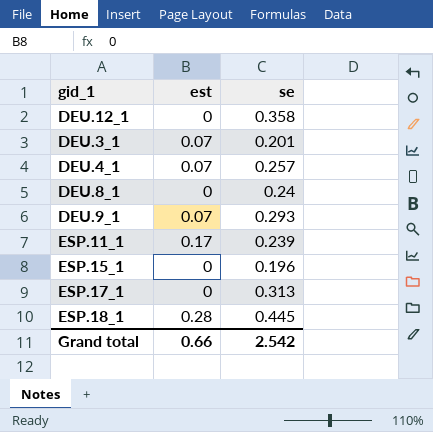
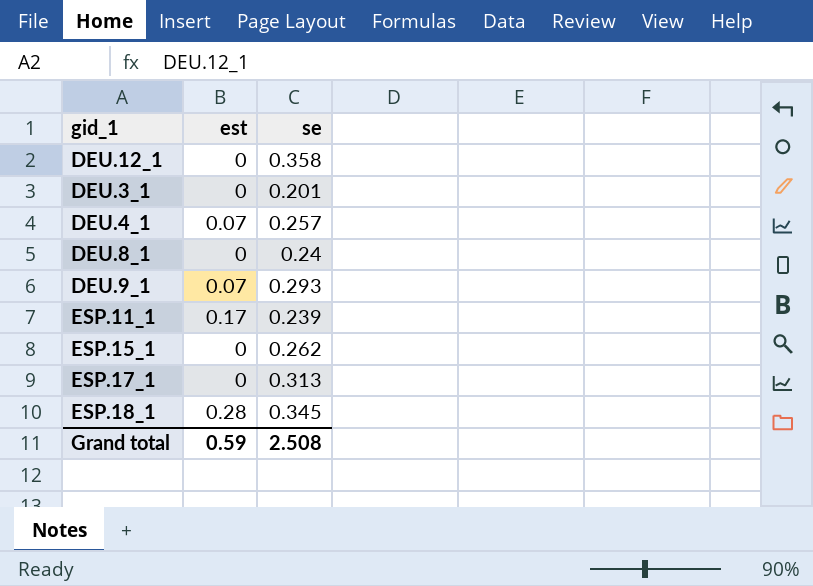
DEU.3_1 | est: 0.07 -> 0
ESP.15_1 | se: 0.196 -> 0.262
ESP.18_1 | se: 0.445 -> 0.345
Grand total | est: 0.66 -> 0.59
Grand total | se: 2.542 -> 2.508

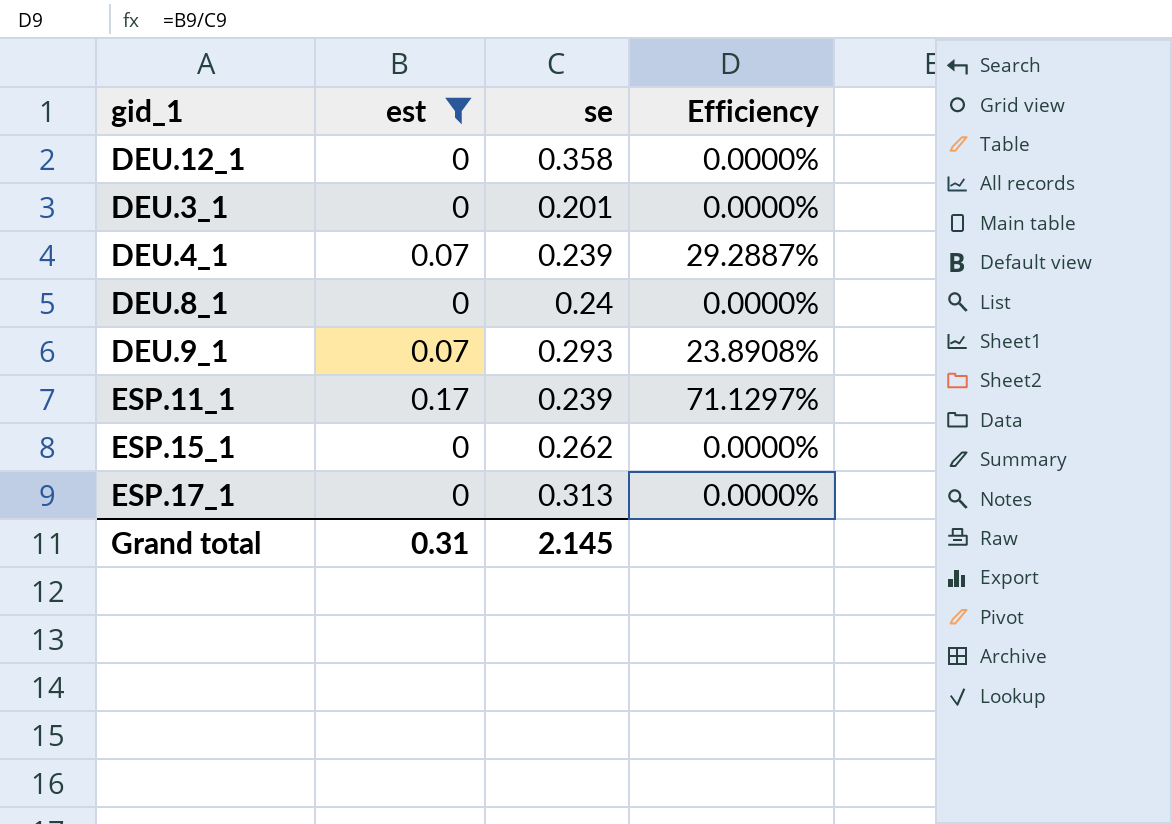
filter: none -> est != 0.28
column Efficiency | formula: none -> [est] / [se]
DEU.4_1 | se: 0.257 -> 0.239
Grand total | est: 0.59 -> 0.31
Grand total | se: 2.508 -> 2.145

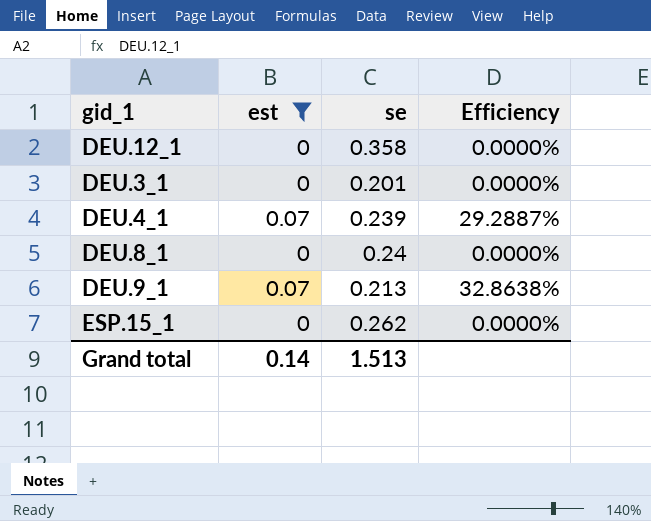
row ESP.11_1: 0.17 | 0.239 | 71.1297% -> none
row ESP.17_1: 0 | 0.313 | 0.0000% -> none
DEU.9_1 | se: 0.293 -> 0.213
DEU.9_1 | Efficiency: 23.8908% -> 32.8638%
Grand total | est: 0.31 -> 0.14
Grand total | se: 2.145 -> 1.513

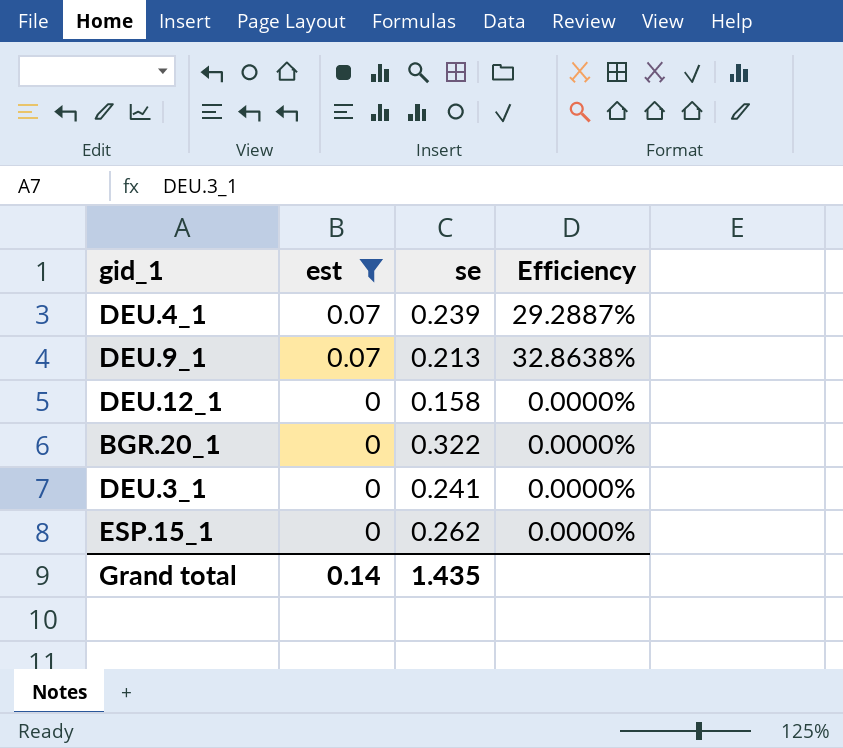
row order: none -> est descending
row DEU.8_1: 0 | 0.24 | 0.0000% -> none
DEU.12_1 | se: 0.358 -> 0.158
row BGR.20_1: none -> 0 | 0.322 | 0.0000%
DEU.3_1 | se: 0.201 -> 0.241
Grand total | se: 1.513 -> 1.435

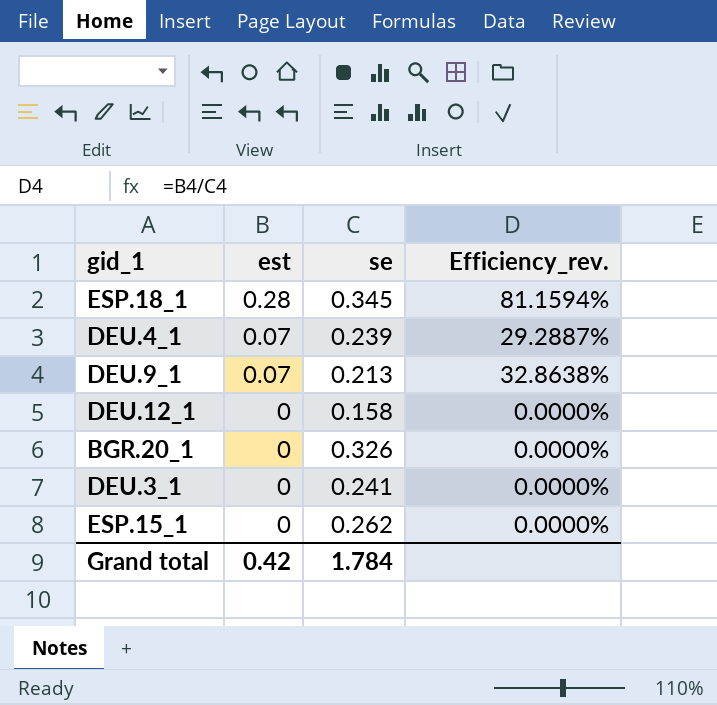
filter: est != 0.28 -> none
column name: Efficiency -> Efficiency_rev.
BGR.20_1 | se: 0.322 -> 0.326
Grand total | est: 0.14 -> 0.42
Grand total | se: 1.435 -> 1.784

